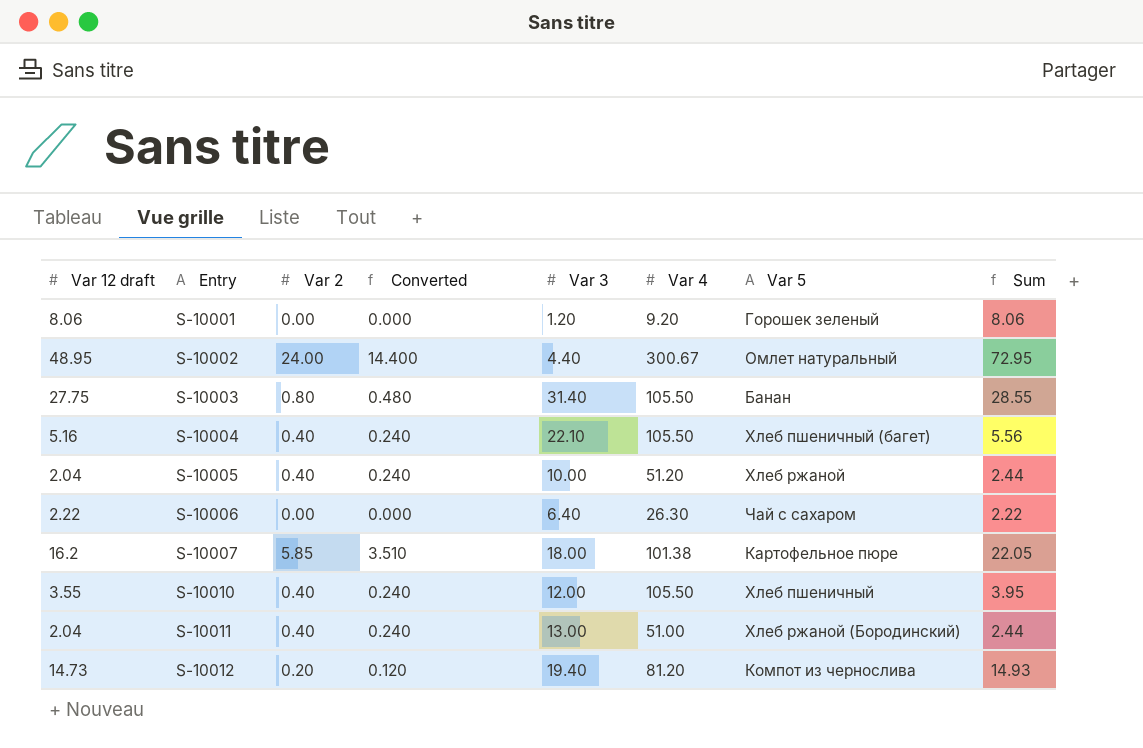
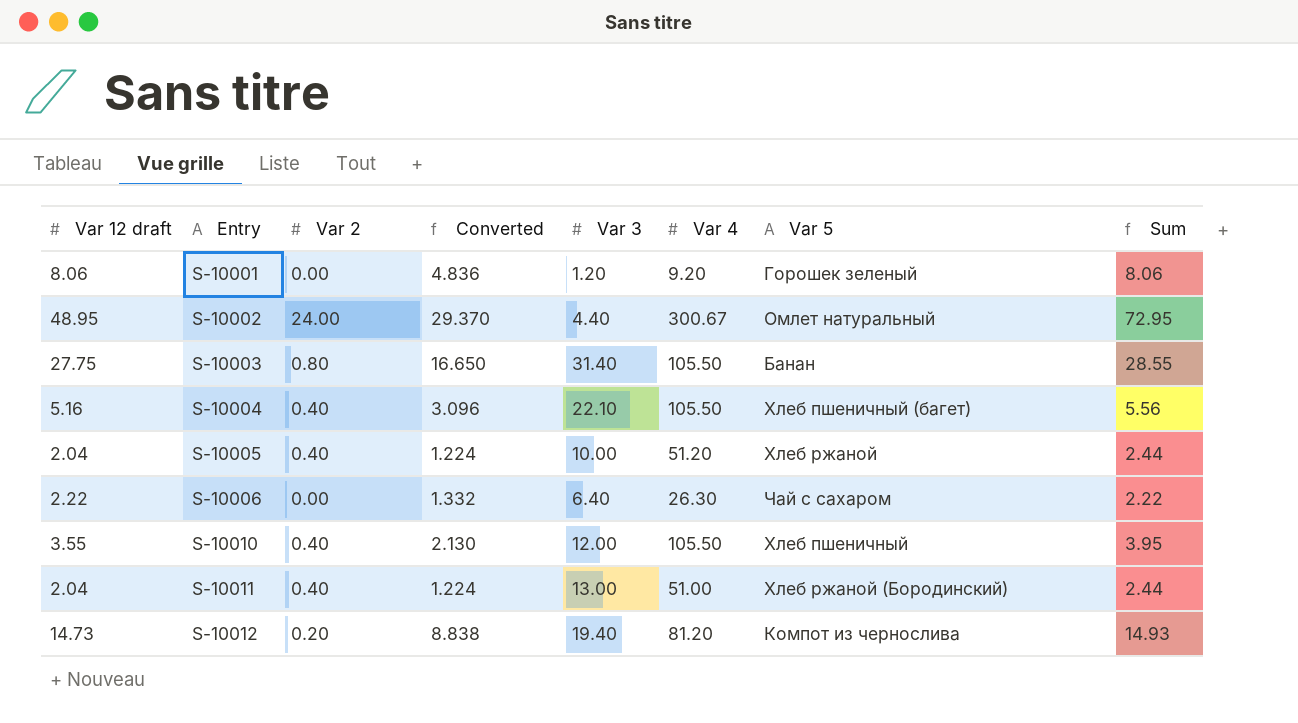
column Converted | formula: [Var 2] * 0.6 -> [Var 12 draft] * 0.6
row S-10007: 16.2 | 5.85 | 3.510 | 18.00 | 101.38 | Картофельное пюре | 22.05 -> none

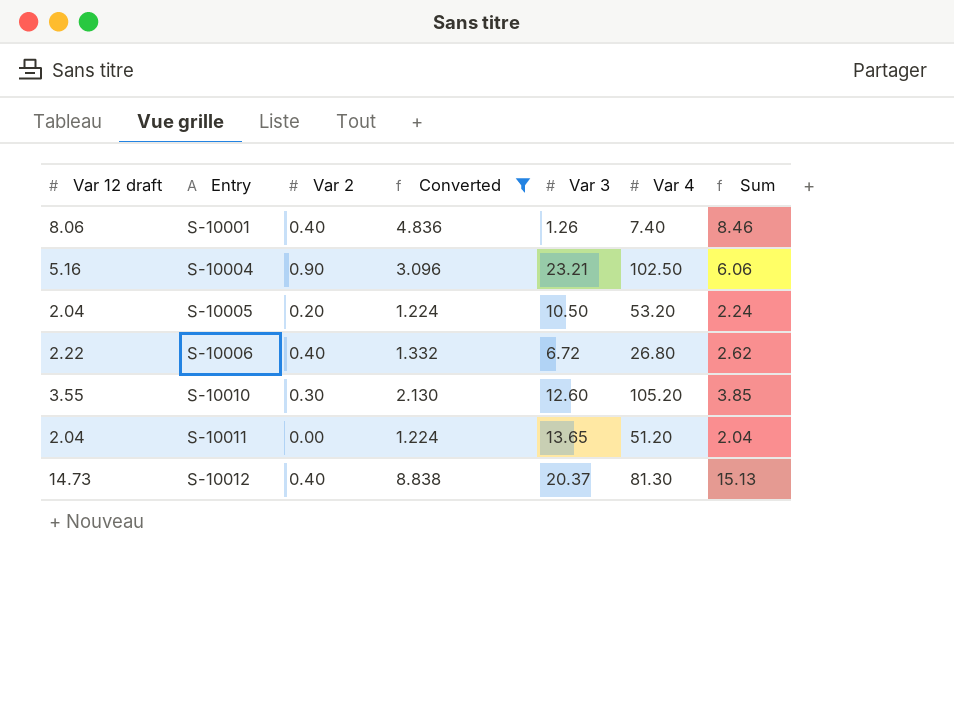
filter: none -> Converted <= 8.838
column Var 5 | position: 7 -> none
S-10001 | Var 2: 0.00 -> 0.40
S-10001 | Var 3: 1.20 -> 1.26
S-10001 | Var 4: 9.20 -> 7.40
S-10001 | Sum: 8.06 -> 8.46
S-10004 | Var 2: 0.40 -> 0.90
S-10004 | Var 3: 22.10 -> 23.21
S-10004 | Var 4: 105.50 -> 102.50
S-10004 | Sum: 5.56 -> 6.06
S-10005 | Var 2: 0.40 -> 0.20
S-10005 | Var 3: 10.00 -> 10.50
S-10005 | Var 4: 51.20 -> 53.20
S-10005 | Sum: 2.44 -> 2.24
S-10006 | Var 2: 0.00 -> 0.40
S-10006 | Var 3: 6.40 -> 6.72
S-10006 | Var 4: 26.30 -> 26.80
S-10006 | Sum: 2.22 -> 2.62
S-10010 | Var 2: 0.40 -> 0.30
S-10010 | Var 3: 12.00 -> 12.60
S-10010 | Var 4: 105.50 -> 105.20
S-10010 | Sum: 3.95 -> 3.85
S-10011 | Var 2: 0.40 -> 0.00
S-10011 | Var 3: 13.00 -> 13.65
S-10011 | Var 4: 51.00 -> 51.20
S-10011 | Sum: 2.44 -> 2.04
S-10012 | Var 2: 0.20 -> 0.40
S-10012 | Var 3: 19.40 -> 20.37
S-10012 | Var 4: 81.20 -> 81.30
S-10012 | Sum: 14.93 -> 15.13

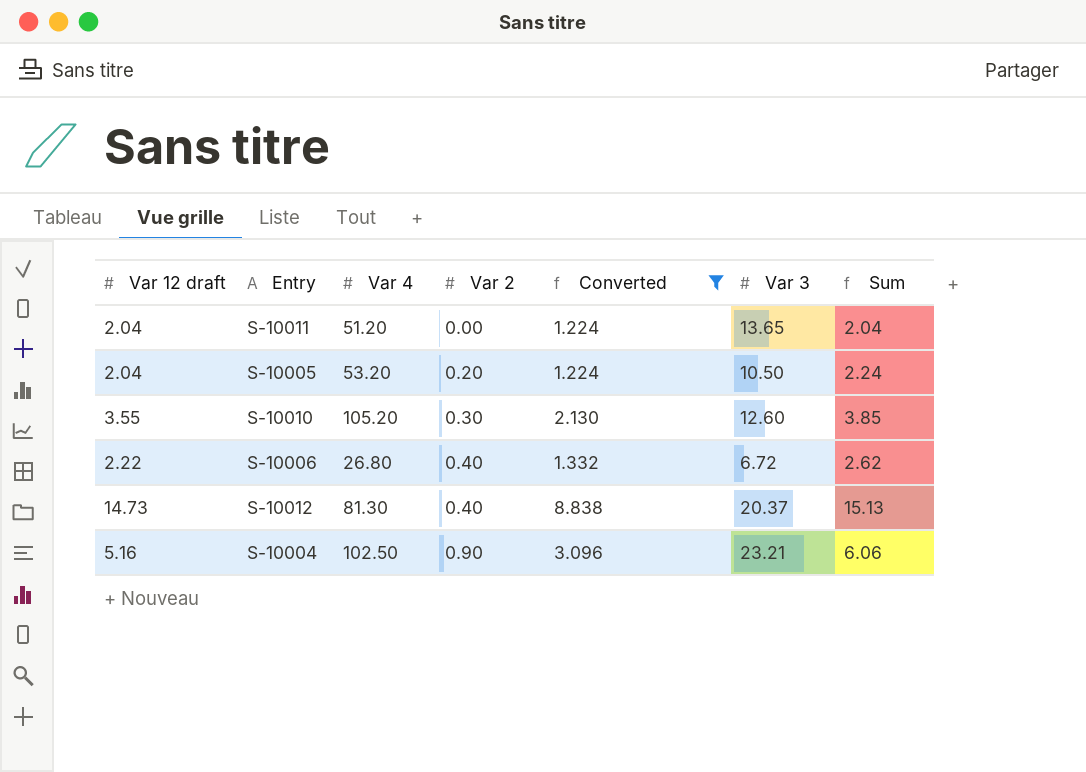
row order: Entry ascending -> Var 2 ascending
column Var 4 | position: 6 -> 3
row S-10001: 8.06 | 0.40 | 4.836 | 1.26 | 7.40 | 8.46 -> none

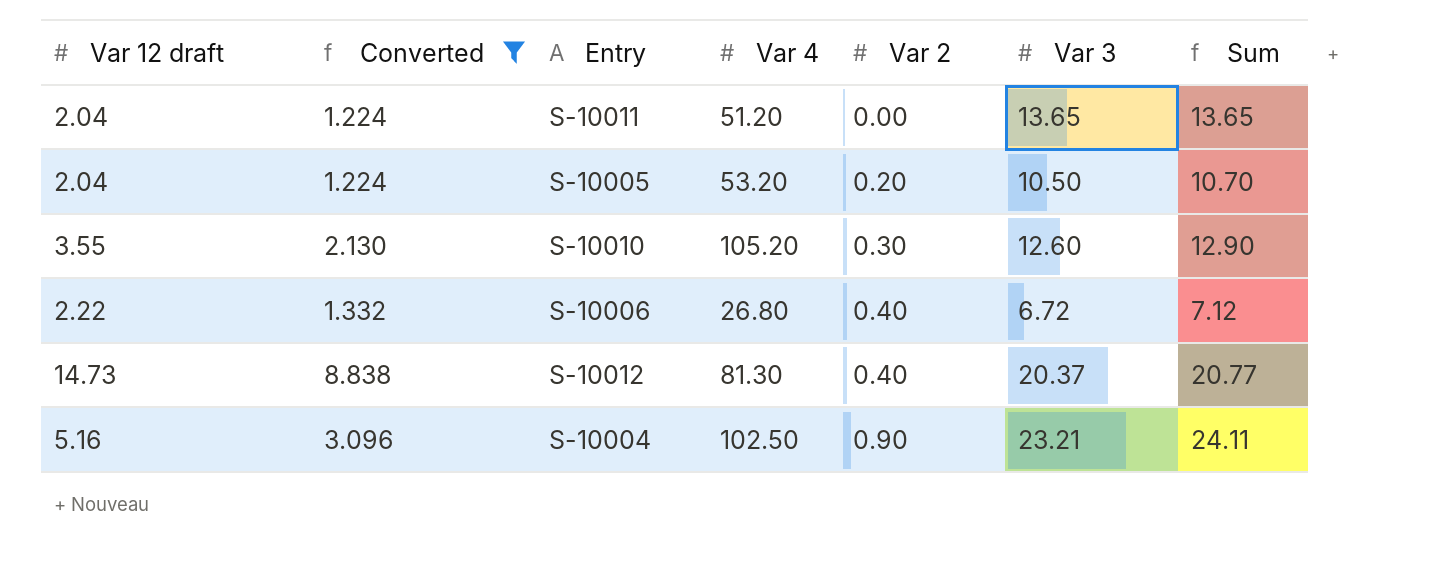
column Converted | position: 5 -> 2
column Sum | formula: [Var 12 draft] + [Var 2] -> [Var 2] + [Var 3]

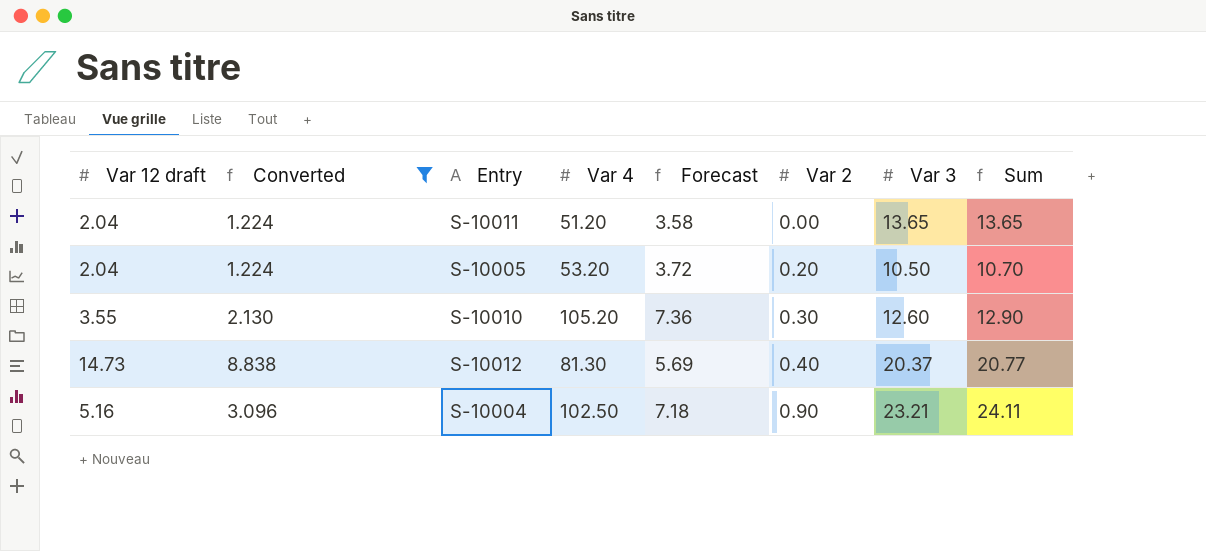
column Forecast | formula: none -> [Var 4] * 0.07
row S-10006: 2.22 | 1.332 | 26.80 | 0.40 | 6.72 | 7.12 -> none

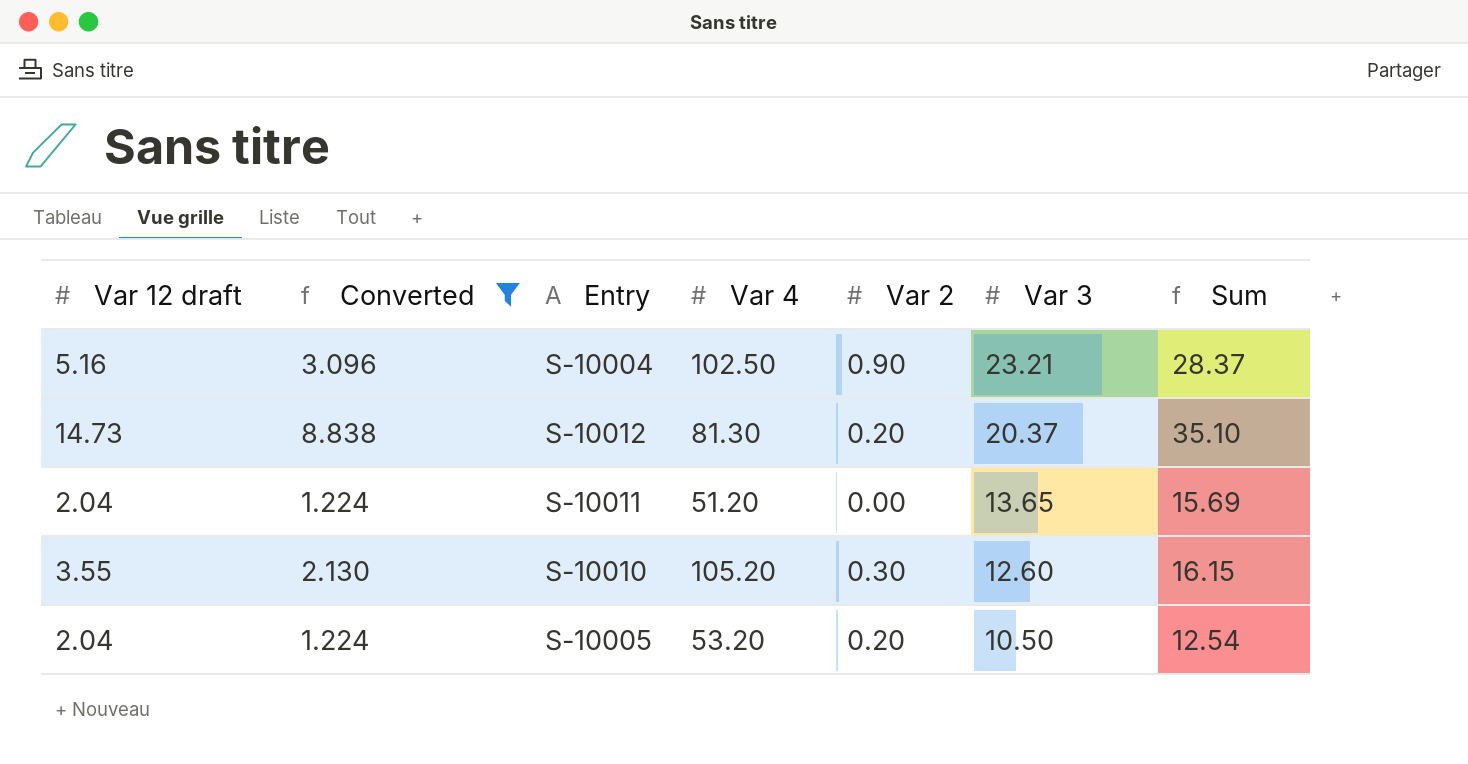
row order: Var 2 ascending -> Var 3 descending
column Forecast | formula: [Var 4] * 0.07 -> none
column Sum | formula: [Var 2] + [Var 3] -> [Var 12 draft] + [Var 3]
S-10012 | Var 2: 0.40 -> 0.20

